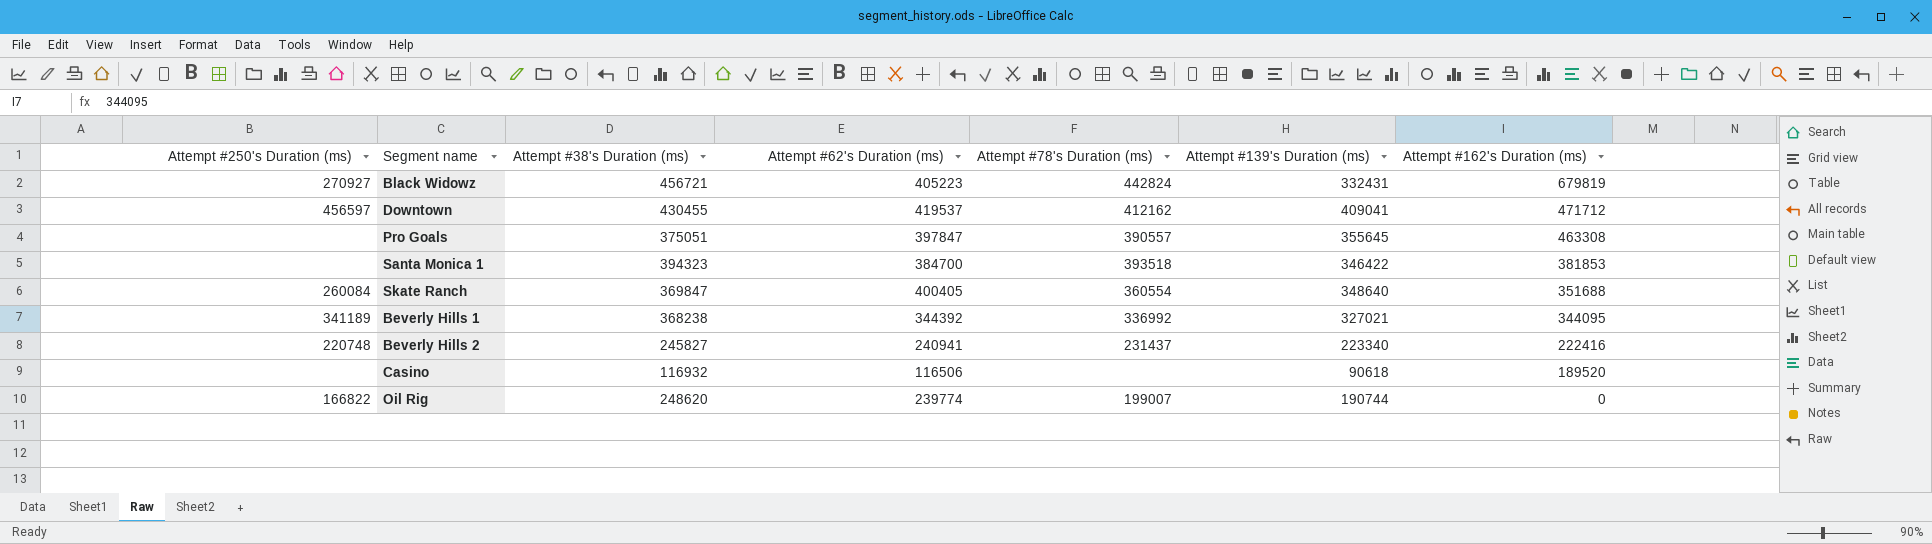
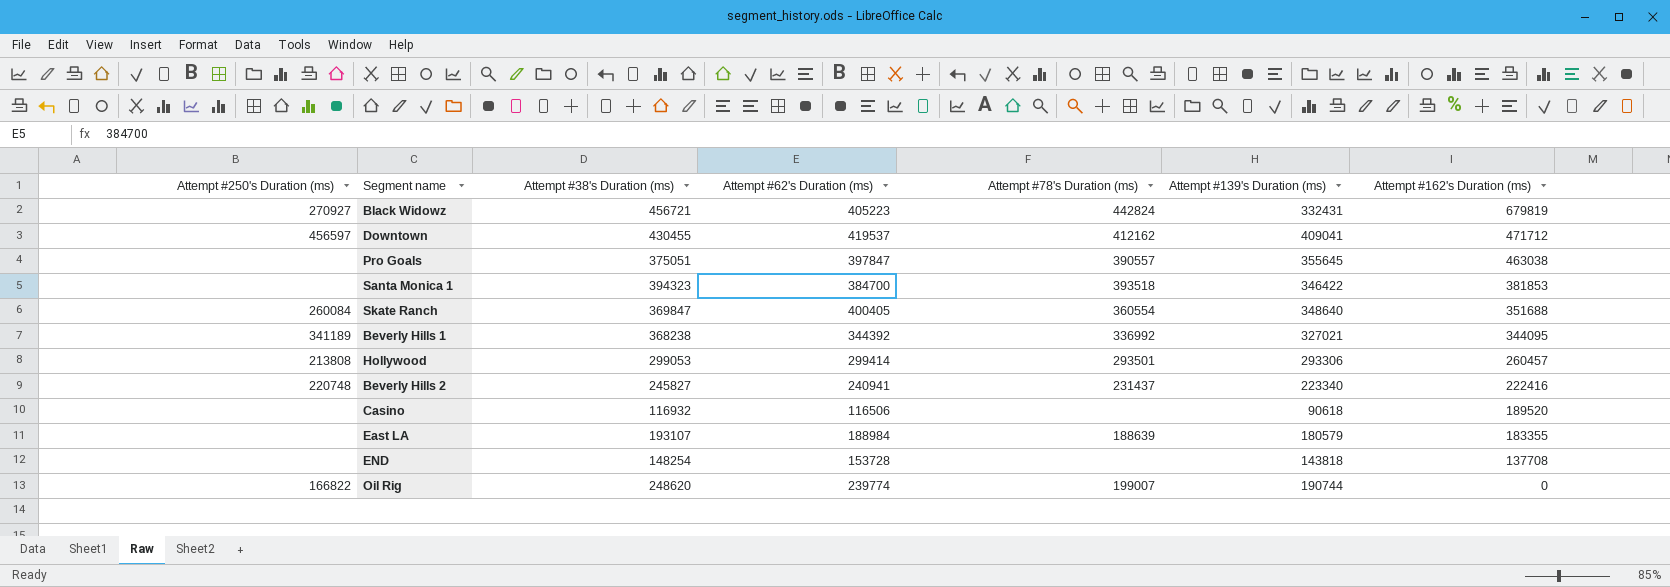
Pro Goals | Attempt #162's Duration (ms): 463308 -> 463038
row Hollywood: none -> 213808 | 299053 | 299414 | 293501 | 293306 | 260457
row East LA: none -> none | 193107 | 188984 | 188639 | 180579 | 183355
row END: none -> none | 148254 | 153728 | none | 143818 | 137708

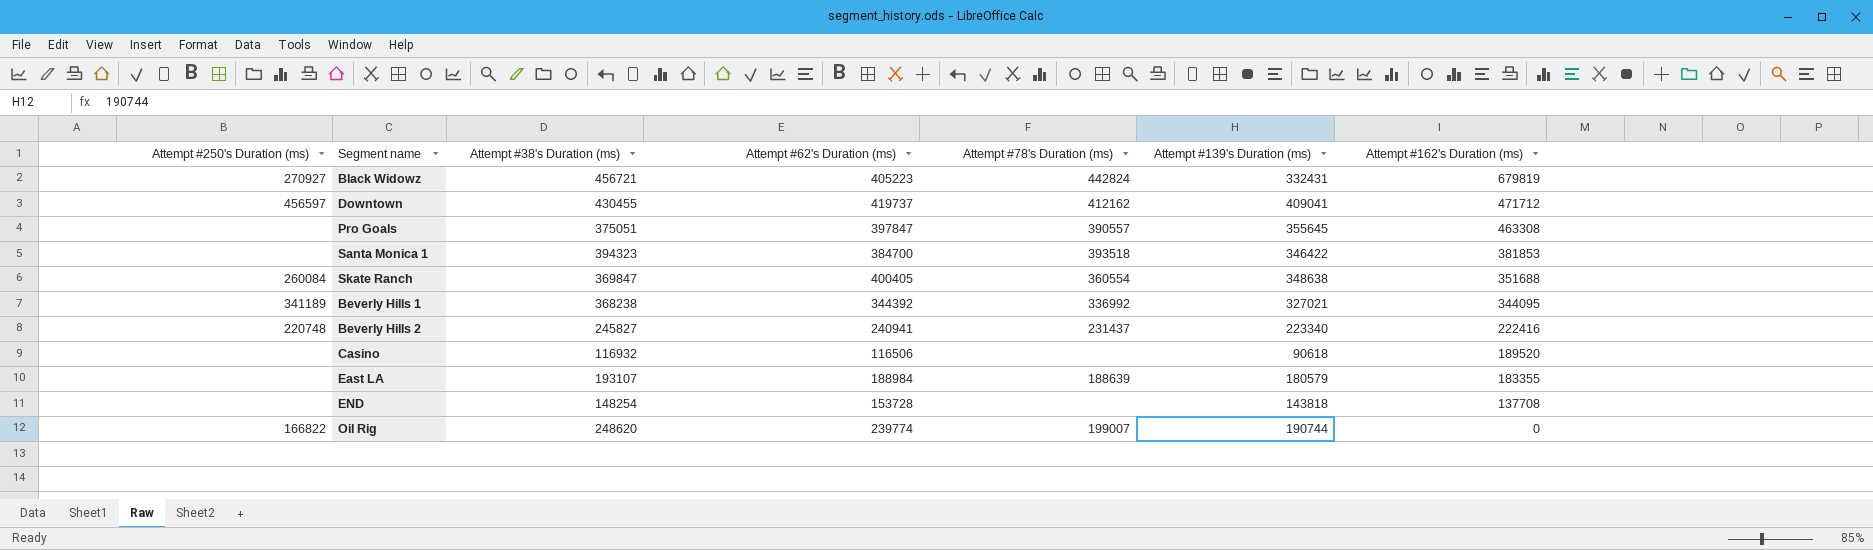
row Hollywood: 213808 | 299053 | 299414 | 293501 | 293306 | 260457 -> none
Downtown | Attempt #62's Duration (ms): 419537 -> 419737
Pro Goals | Attempt #162's Duration (ms): 463038 -> 463308
Skate Ranch | Attempt #139's Duration (ms): 348640 -> 348638

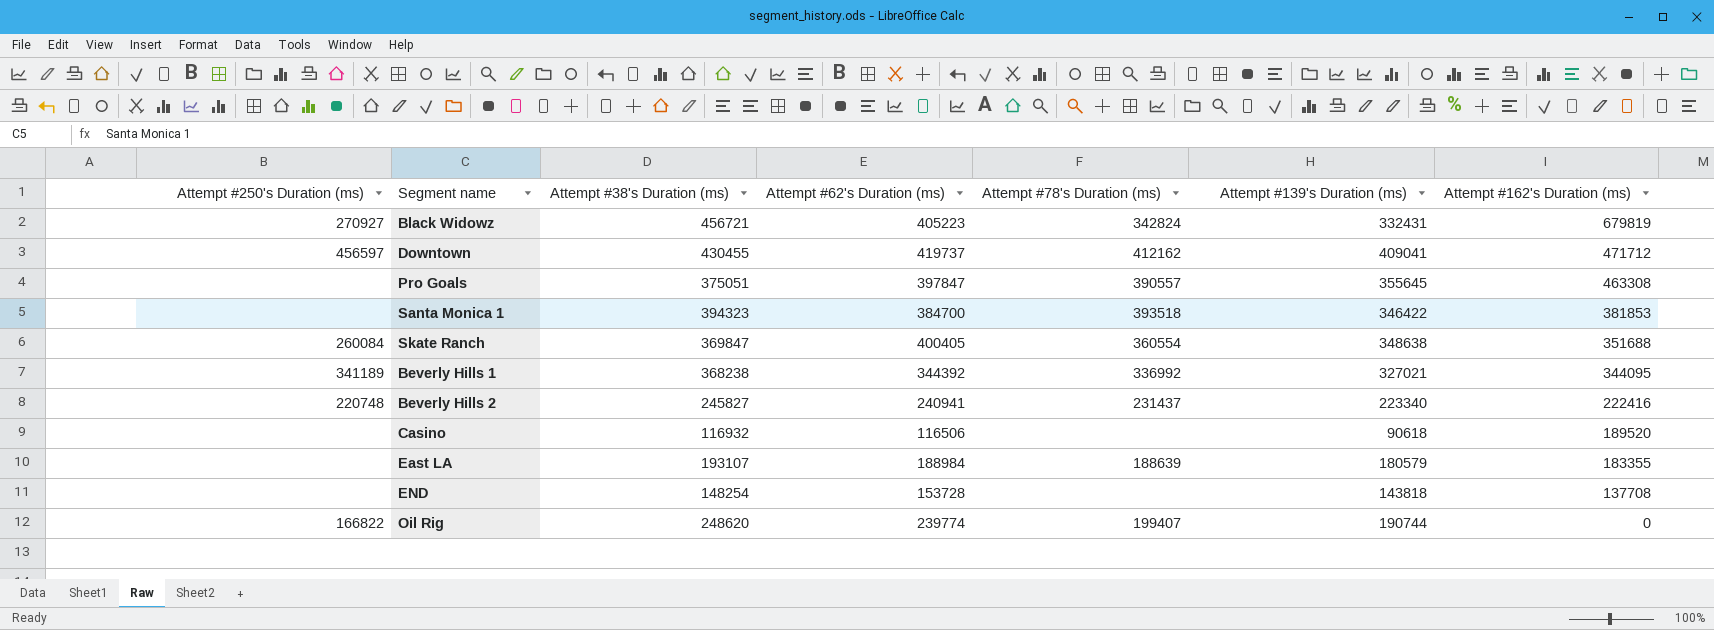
Black Widowz | Attempt #78's Duration (ms): 442824 -> 342824
Oil Rig | Attempt #78's Duration (ms): 199007 -> 199407

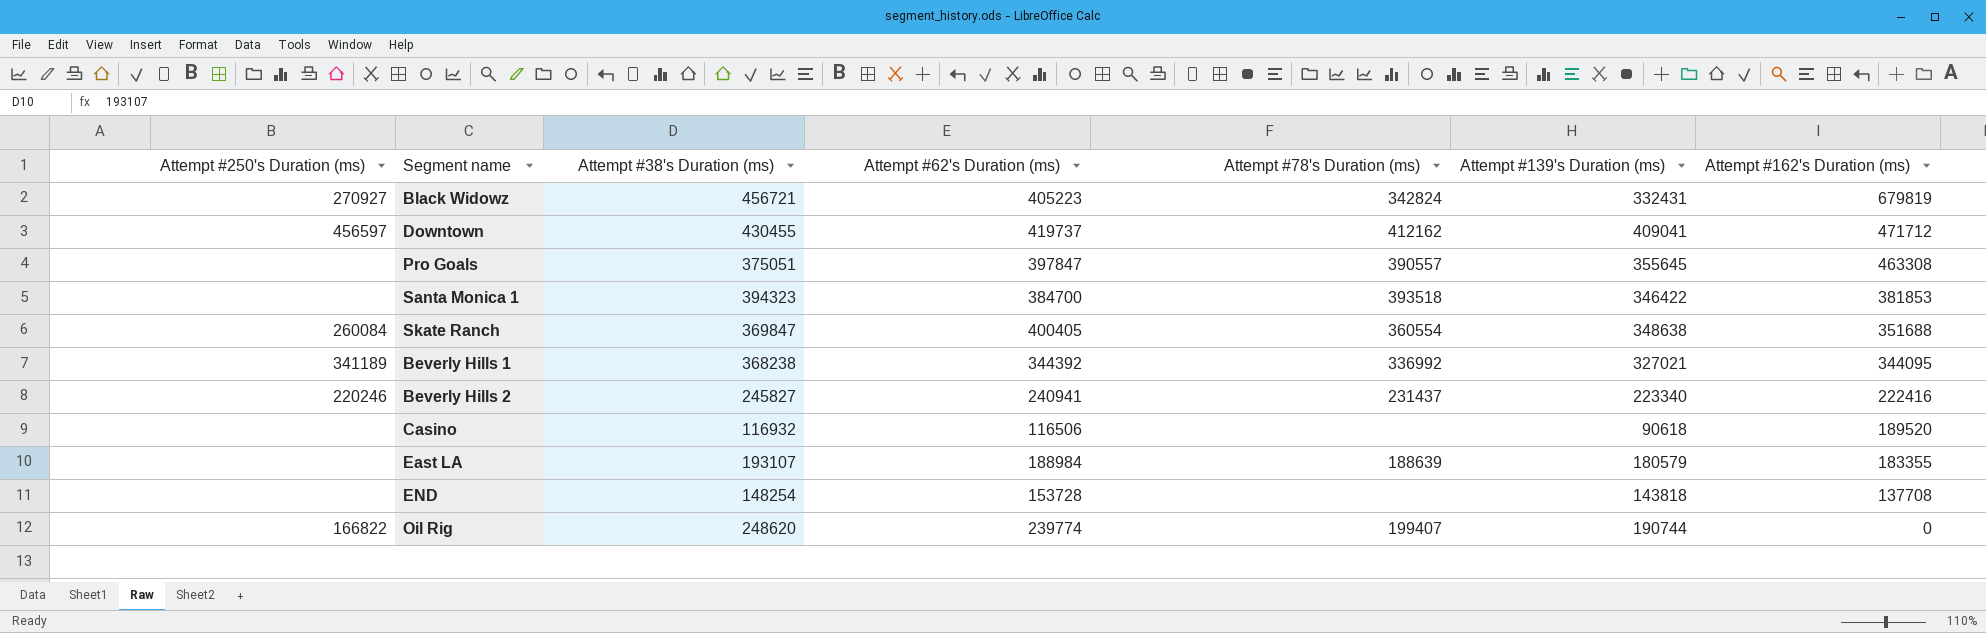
Beverly Hills 2 | Attempt #250's Duration (ms): 220748 -> 220246

